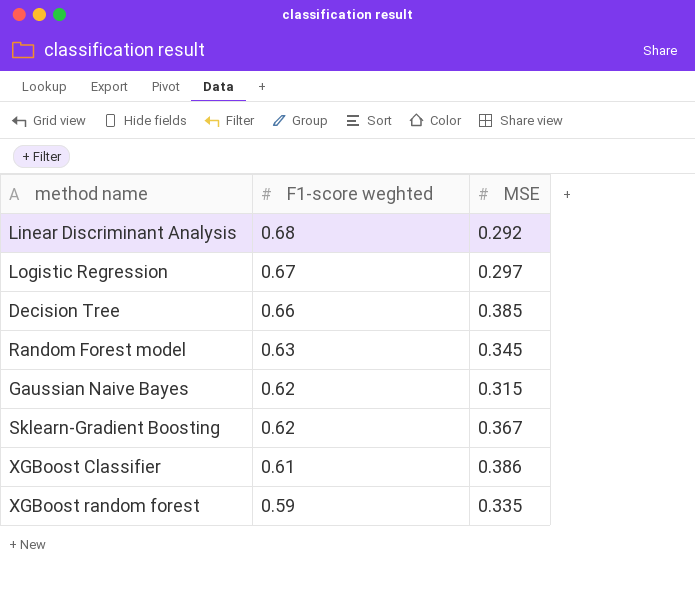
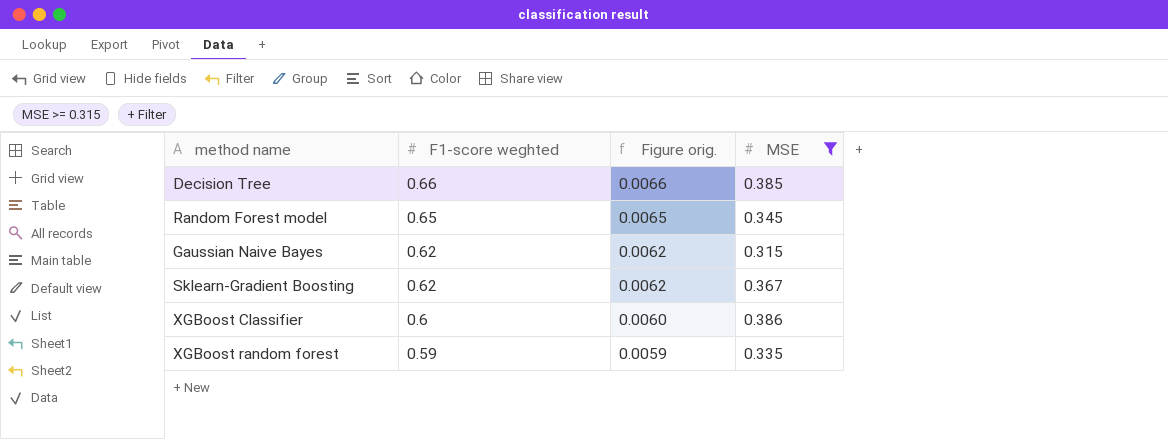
filter: none -> MSE >= 0.315
column Figure orig. | formula: none -> [F1-score weghted] * 0.01
Random Forest model | F1-score weghted: 0.63 -> 0.65
XGBoost Classifier | F1-score weghted: 0.61 -> 0.6

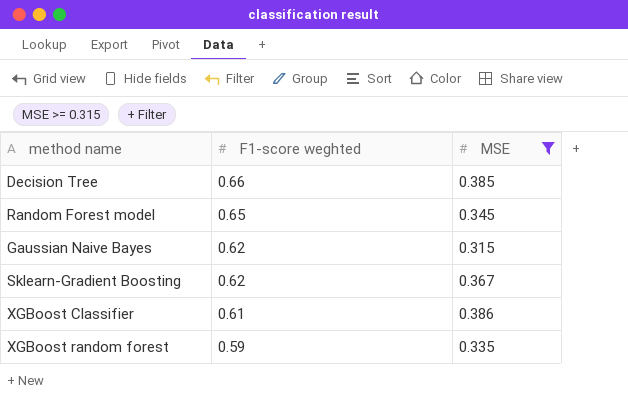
column Figure orig. | formula: [F1-score weghted] * 0.01 -> none
XGBoost Classifier | F1-score weghted: 0.6 -> 0.61

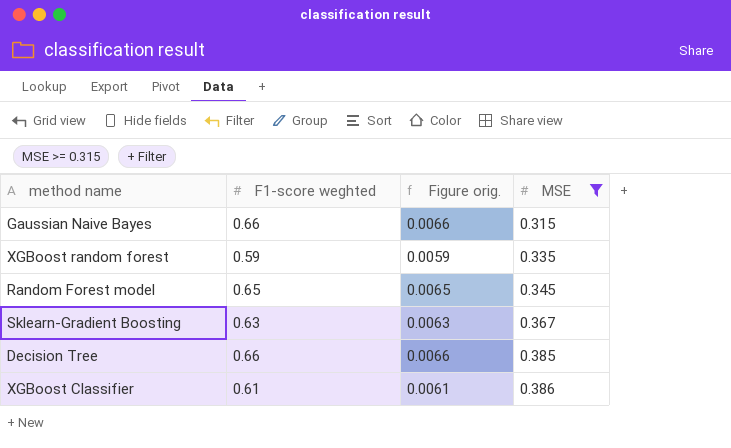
row order: F1-score weghted descending -> MSE ascending
column Figure orig. | formula: none -> [F1-score weghted] * 0.01
Gaussian Naive Bayes | F1-score weghted: 0.62 -> 0.66
Sklearn-Gradient Boosting | F1-score weghted: 0.62 -> 0.63

